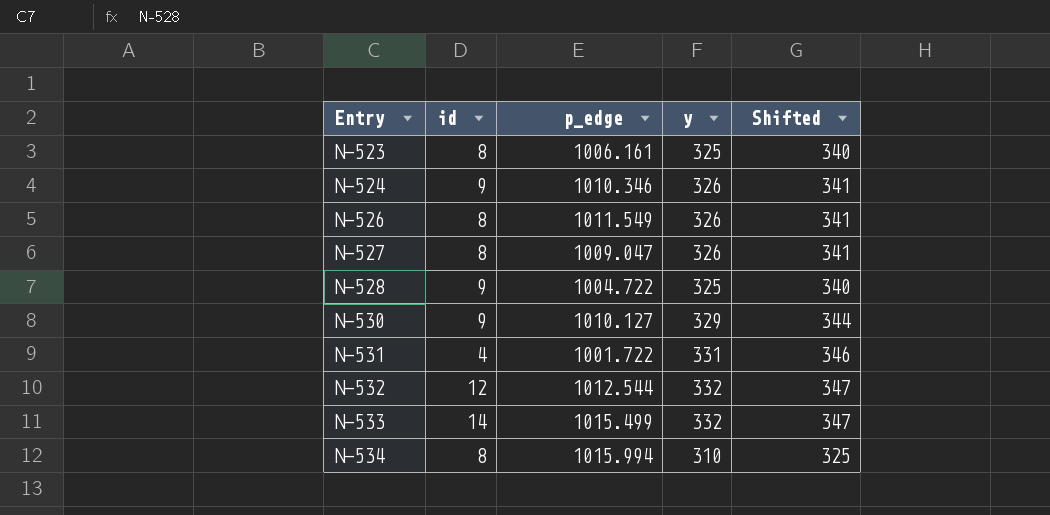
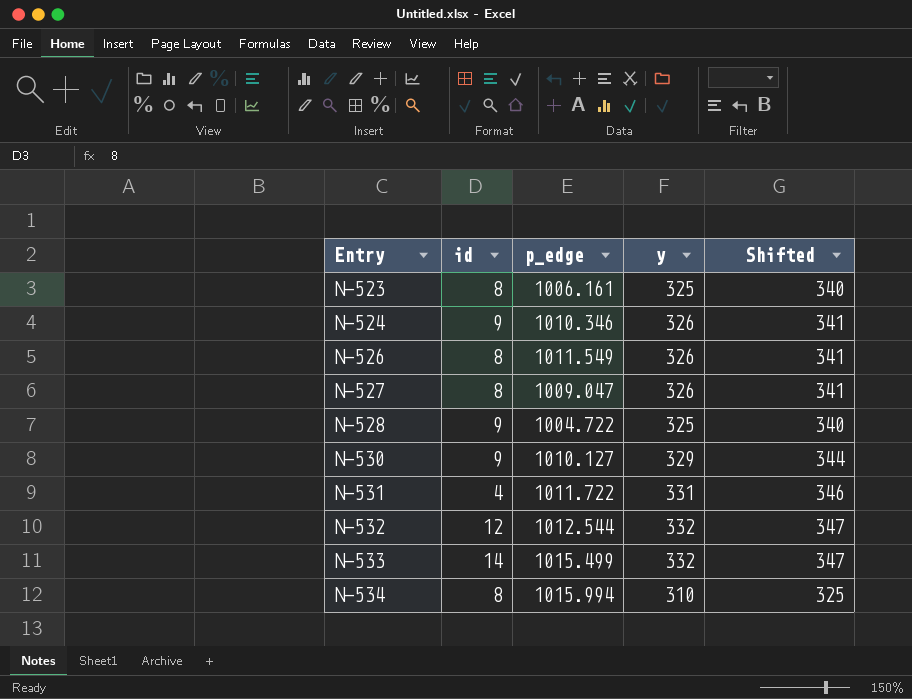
N-531 | p_edge: 1001.722 -> 1011.722

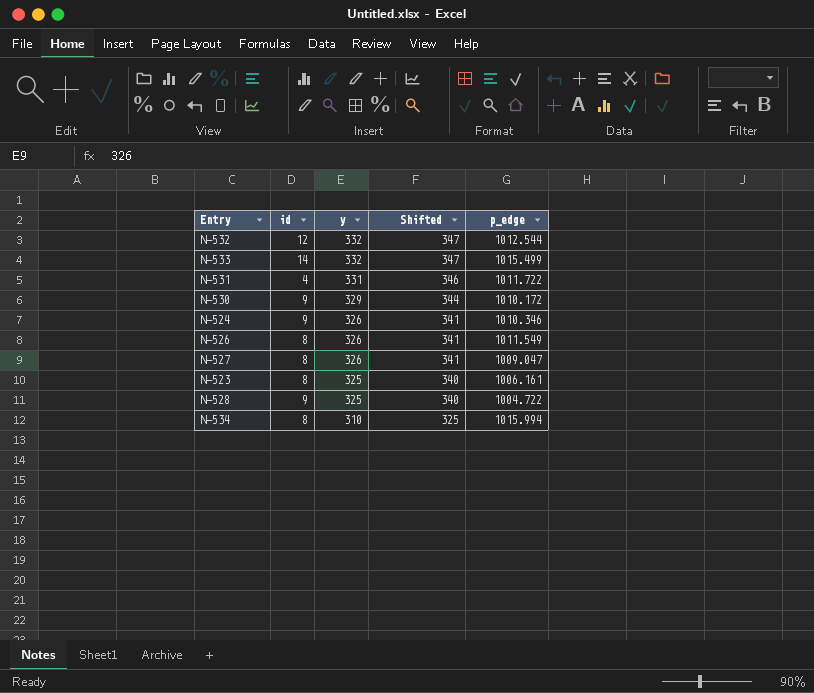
row order: Entry ascending -> y descending
column p_edge | position: 3 -> 5
N-530 | p_edge: 1010.127 -> 1010.172

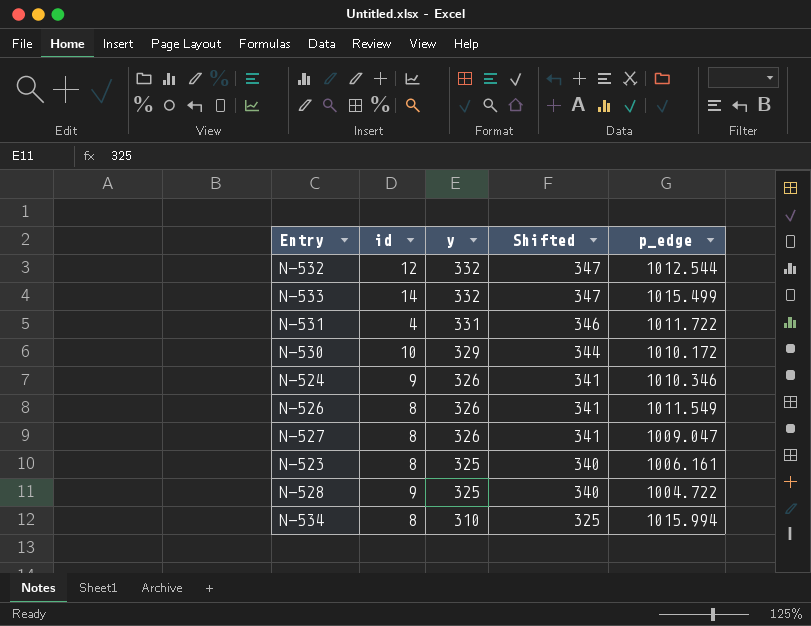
N-530 | id: 9 -> 10

